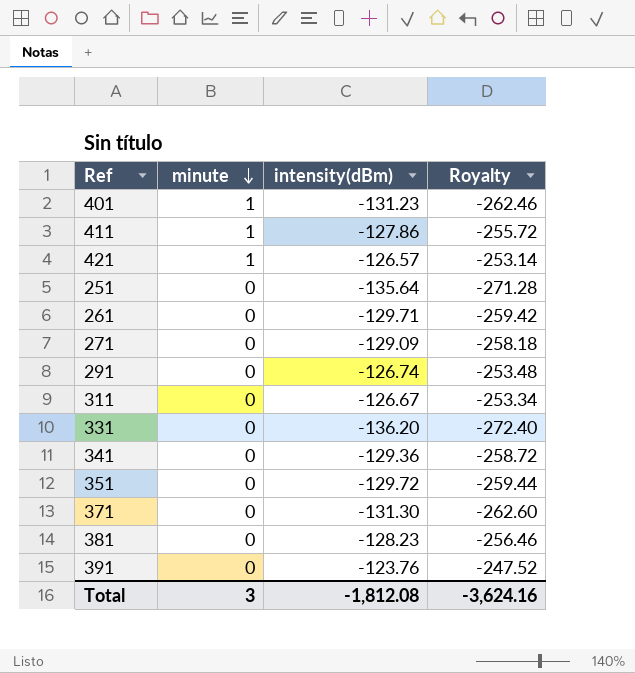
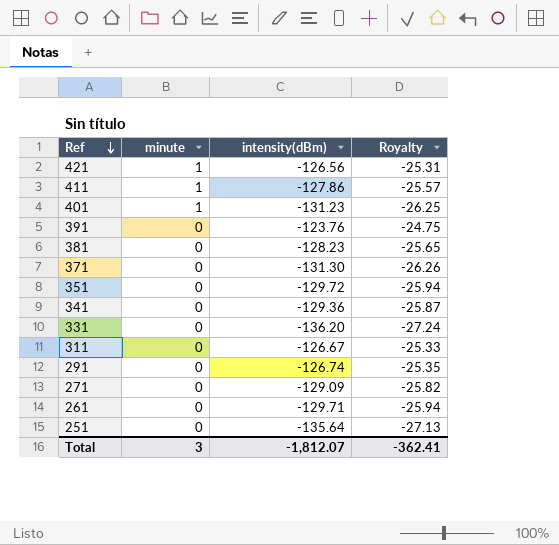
row order: minute descending -> Ref descending
column Royalty | formula: [intensity(dBm)] * 2 -> [intensity(dBm)] * 0.2
421 | intensity(dBm): -126.57 -> -126.56
Total | intensity(dBm): -1,812.08 -> -1,812.07
Total | Royalty: -3,624.16 -> -362.41

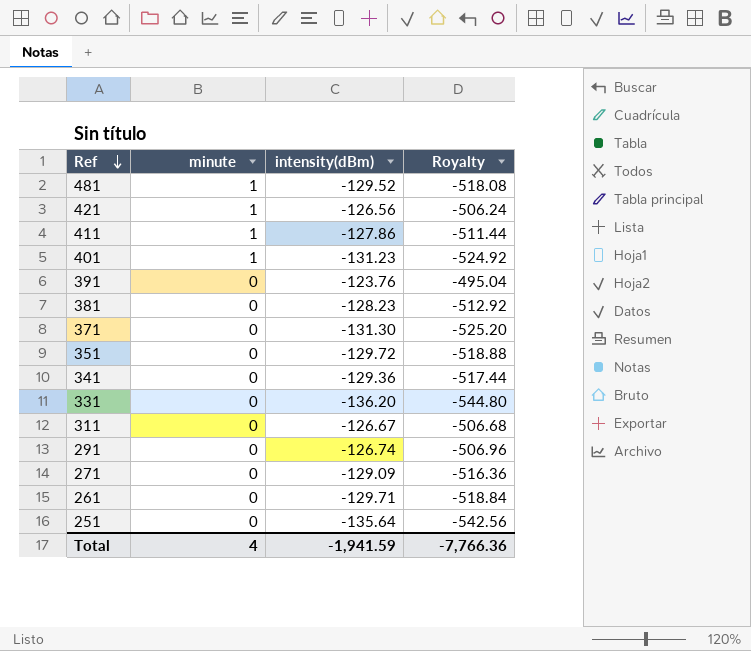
column Royalty | formula: [intensity(dBm)] * 0.2 -> [intensity(dBm)] * 4
row 481: none -> 1 | -129.52 | -518.08
Total | minute: 3 -> 4
Total | intensity(dBm): -1,812.07 -> -1,941.59
Total | Royalty: -362.41 -> -7,766.36

